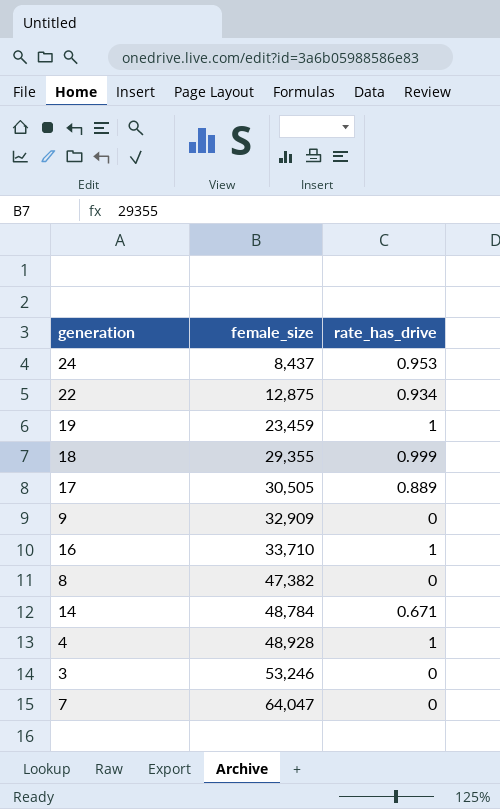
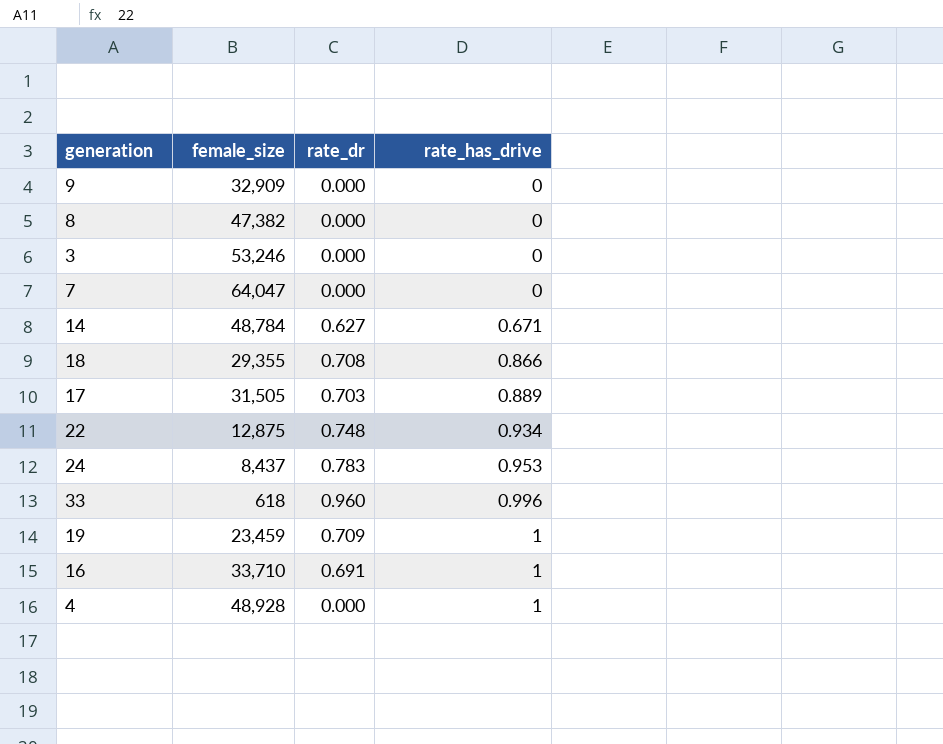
row order: female_size ascending -> rate_has_drive ascending
column rate_dr | position: none -> 3
18 | rate_has_drive: 0.999 -> 0.866
17 | female_size: 30,505 -> 31,505
row 33: none -> 618 | 0.960 | 0.996

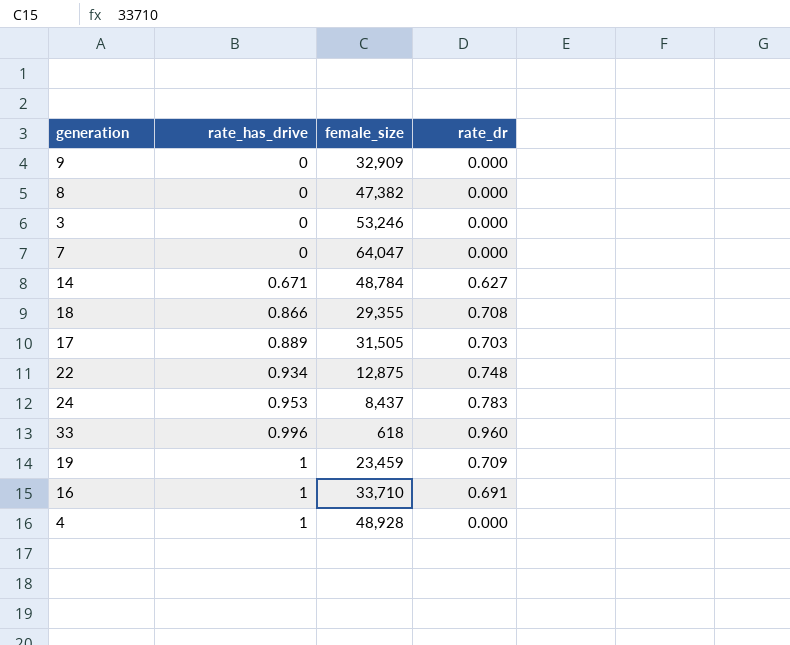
column rate_has_drive | position: 4 -> 2

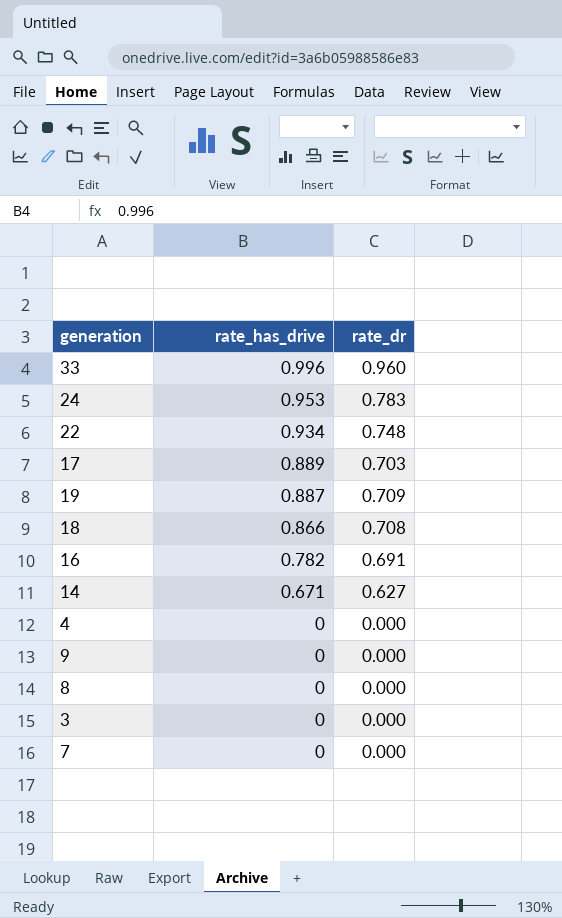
row order: rate_has_drive ascending -> rate_has_drive descending
column female_size | position: 3 -> none
19 | rate_has_drive: 1 -> 0.887
16 | rate_has_drive: 1 -> 0.782
4 | rate_has_drive: 1 -> 0

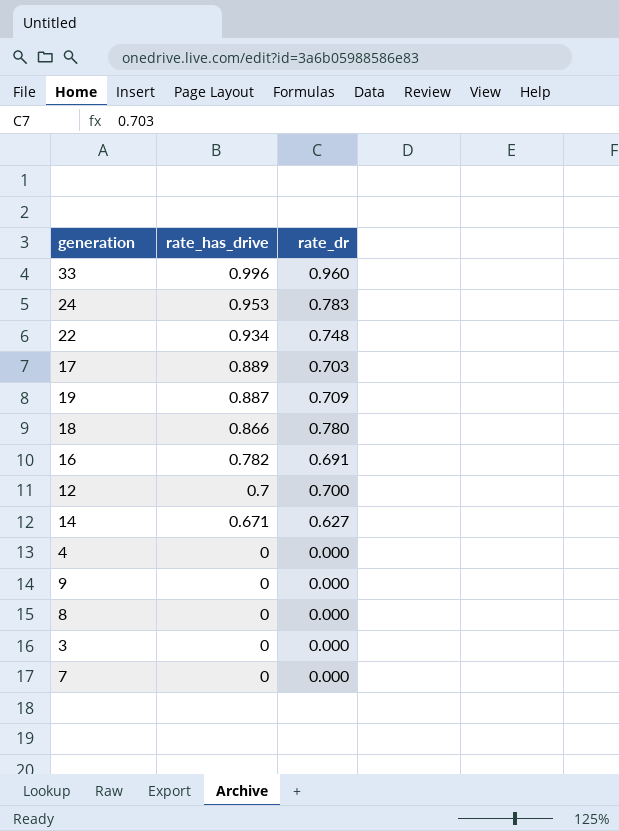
18 | rate_dr: 0.708 -> 0.780
row 12: none -> 0.7 | 0.700

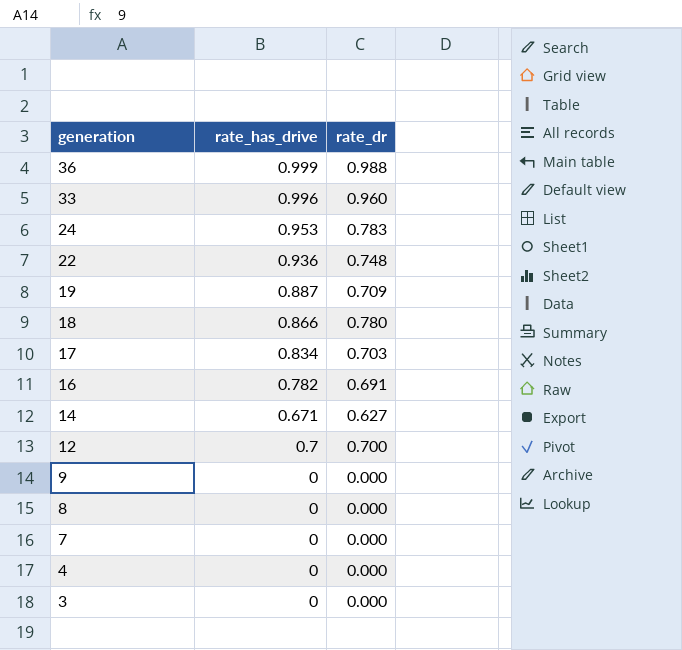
row order: rate_has_drive descending -> generation descending
row 36: none -> 0.999 | 0.988
22 | rate_has_drive: 0.934 -> 0.936
17 | rate_has_drive: 0.889 -> 0.834

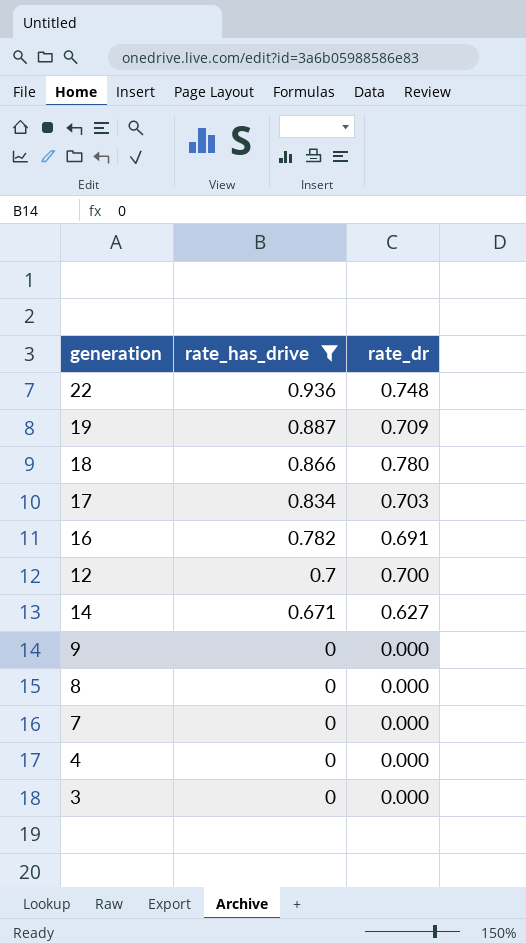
filter: none -> rate_has_drive <= 0.936
row order: generation descending -> rate_has_drive descending

